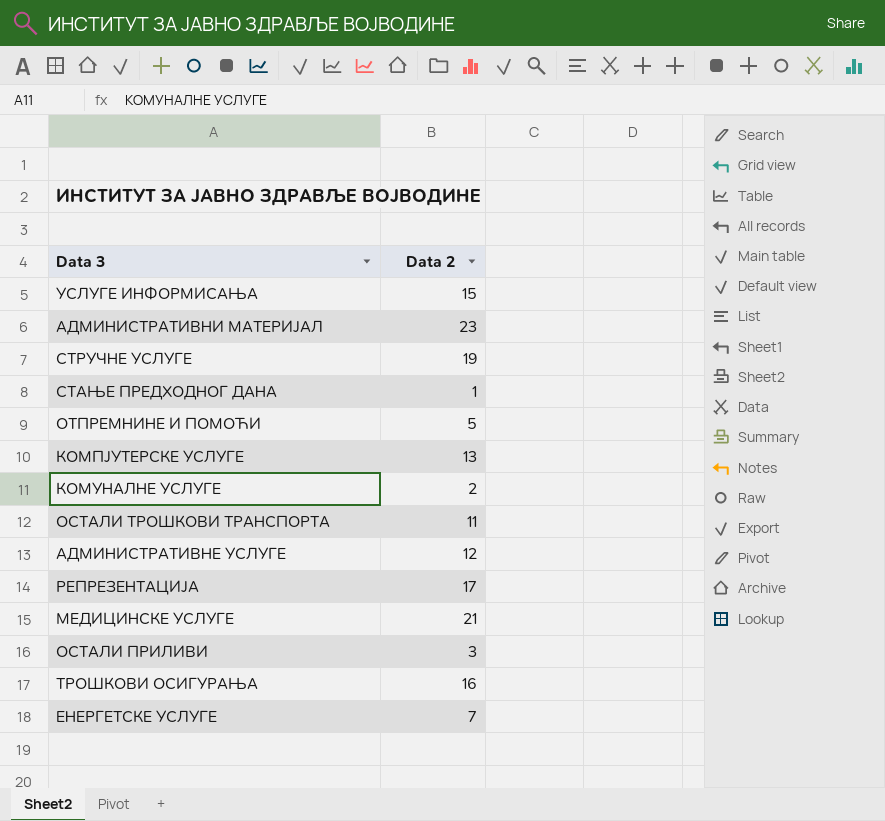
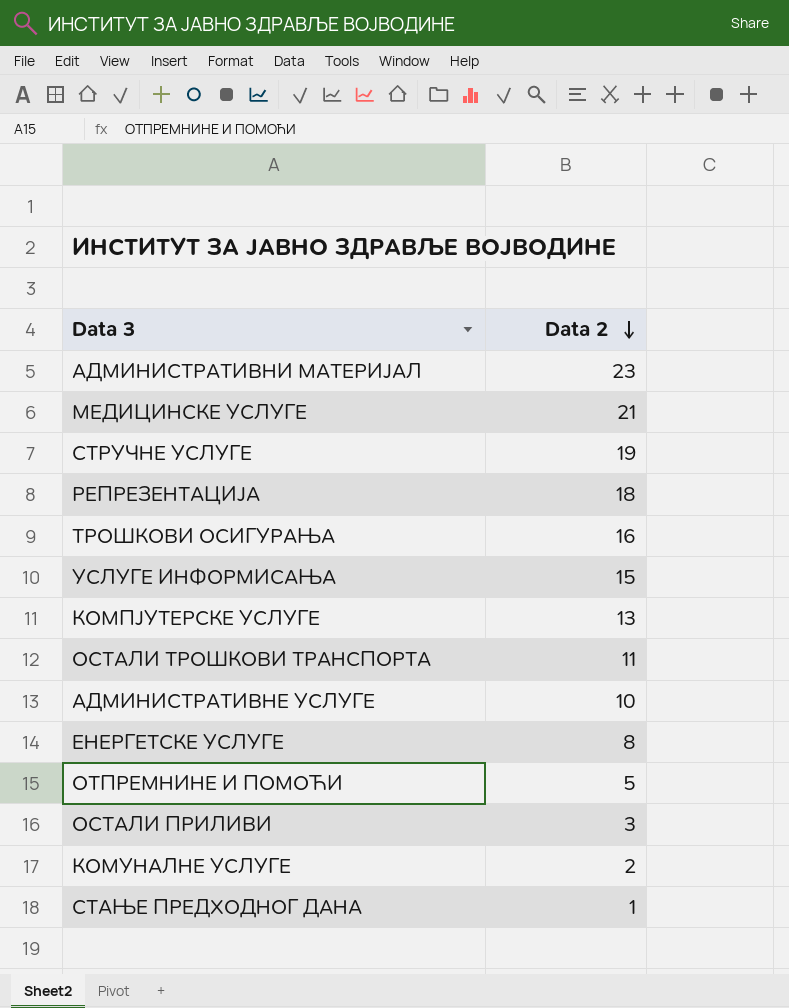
row order: none -> Data 2 descending
РЕПРЕЗЕНТАЦИЈА | Data 2: 17 -> 18
АДМИНИСТРАТИВНЕ УСЛУГЕ | Data 2: 12 -> 10
ЕНЕРГЕТСКЕ УСЛУГЕ | Data 2: 7 -> 8

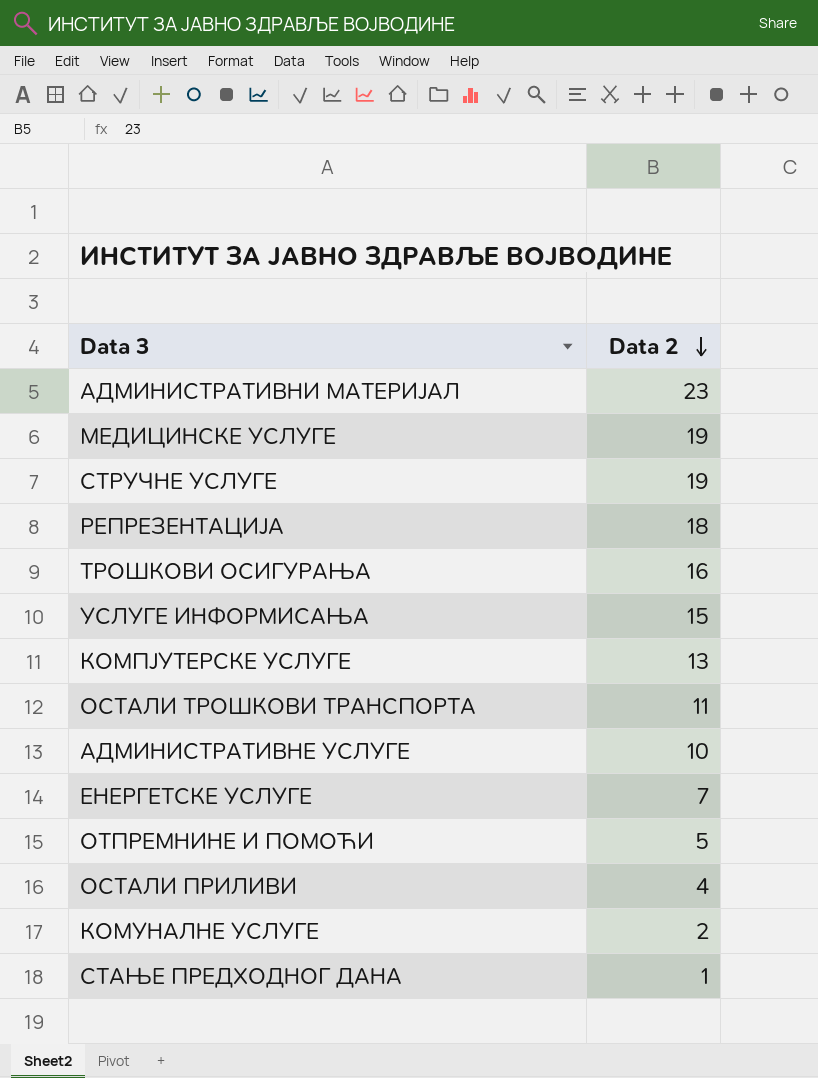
МЕДИЦИНСКЕ УСЛУГЕ | Data 2: 21 -> 19
ЕНЕРГЕТСКЕ УСЛУГЕ | Data 2: 8 -> 7
ОСТАЛИ ПРИЛИВИ | Data 2: 3 -> 4

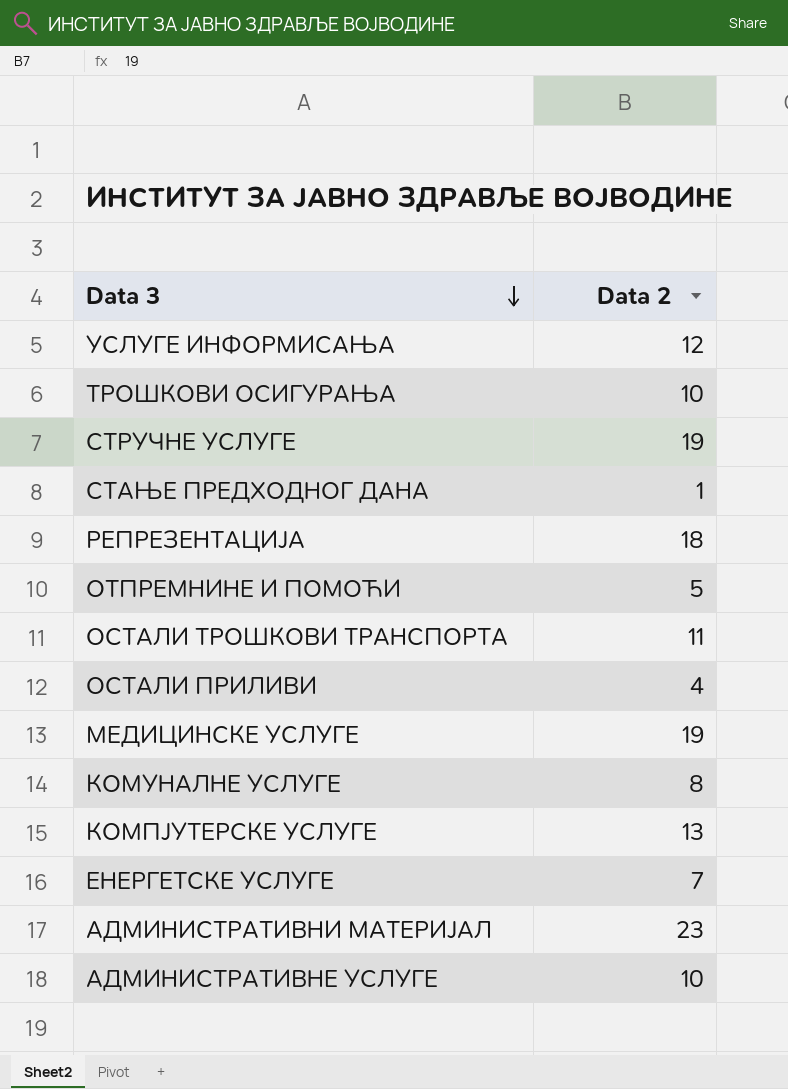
row order: Data 2 descending -> Data 3 descending
УСЛУГЕ ИНФОРМИСАЊА | Data 2: 15 -> 12
ТРОШКОВИ ОСИГУРАЊА | Data 2: 16 -> 10
КОМУНАЛНЕ УСЛУГЕ | Data 2: 2 -> 8

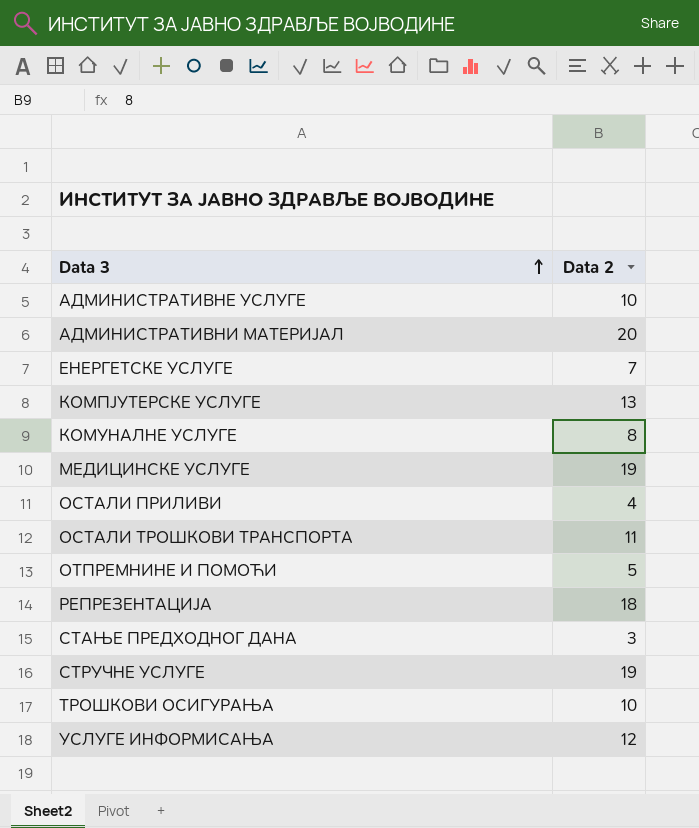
row order: Data 3 descending -> Data 3 ascending
АДМИНИСТРАТИВНИ МАТЕРИЈАЛ | Data 2: 23 -> 20
СТАЊЕ ПРЕДХОДНОГ ДАНА | Data 2: 1 -> 3

